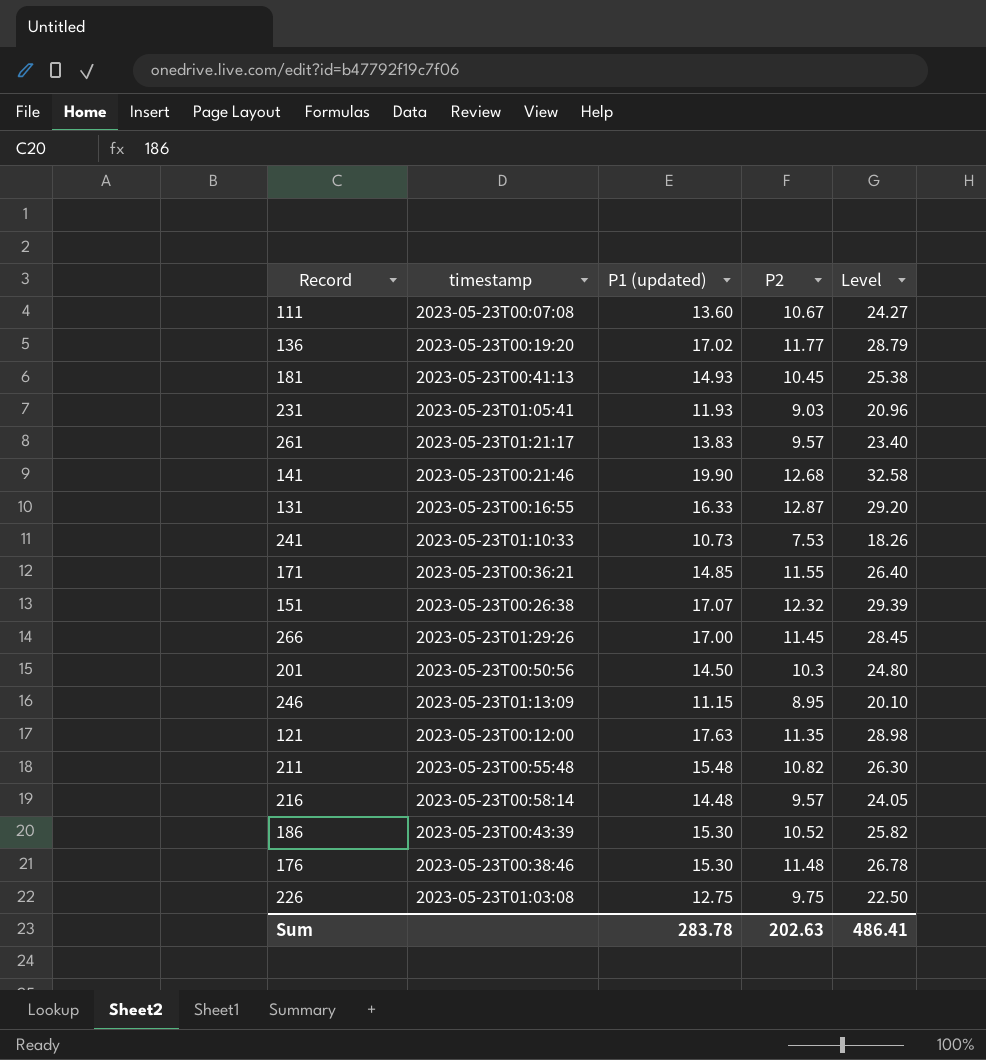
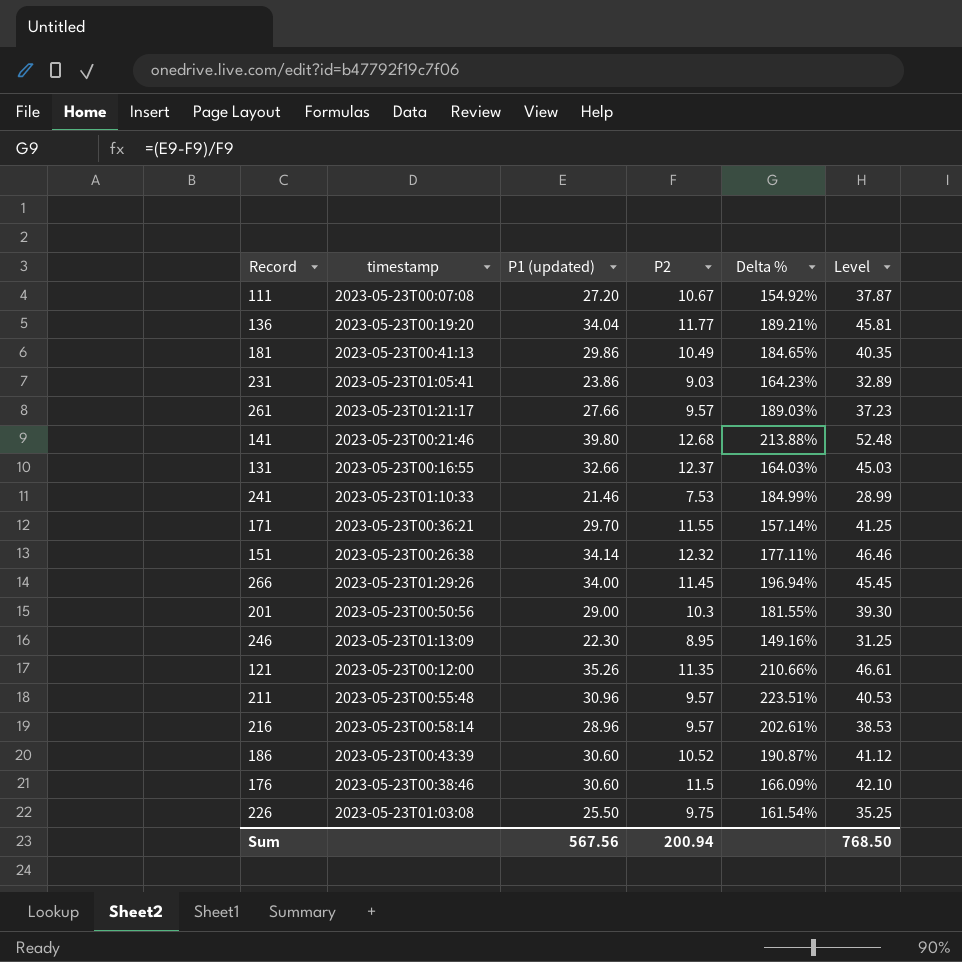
column Delta % | formula: none -> ([P1 (updated)] - [P2]) / [P2]
111 | P1 (updated): 13.60 -> 27.20
111 | Level: 24.27 -> 37.87
136 | P1 (updated): 17.02 -> 34.04
136 | Level: 28.79 -> 45.81
181 | P1 (updated): 14.93 -> 29.86
181 | P2: 10.45 -> 10.49
181 | Level: 25.38 -> 40.35
231 | P1 (updated): 11.93 -> 23.86
231 | Level: 20.96 -> 32.89
261 | P1 (updated): 13.83 -> 27.66
261 | Level: 23.40 -> 37.23
141 | P1 (updated): 19.90 -> 39.80
141 | Level: 32.58 -> 52.48
131 | P1 (updated): 16.33 -> 32.66
131 | P2: 12.87 -> 12.37
131 | Level: 29.20 -> 45.03
241 | P1 (updated): 10.73 -> 21.46
241 | Level: 18.26 -> 28.99
171 | P1 (updated): 14.85 -> 29.70
171 | Level: 26.40 -> 41.25
151 | P1 (updated): 17.07 -> 34.14
151 | Level: 29.39 -> 46.46
266 | P1 (updated): 17.00 -> 34.00
266 | Level: 28.45 -> 45.45
201 | P1 (updated): 14.50 -> 29.00
201 | Level: 24.80 -> 39.30
246 | P1 (updated): 11.15 -> 22.30
246 | Level: 20.10 -> 31.25
121 | P1 (updated): 17.63 -> 35.26
121 | Level: 28.98 -> 46.61
211 | P1 (updated): 15.48 -> 30.96
211 | P2: 10.82 -> 9.57
211 | Level: 26.30 -> 40.53
216 | P1 (updated): 14.48 -> 28.96
216 | Level: 24.05 -> 38.53
186 | P1 (updated): 15.30 -> 30.60
186 | Level: 25.82 -> 41.12
176 | P1 (updated): 15.30 -> 30.60
176 | P2: 11.48 -> 11.5
176 | Level: 26.78 -> 42.10
226 | P1 (updated): 12.75 -> 25.50
226 | Level: 22.50 -> 35.25
Sum | P1 (updated): 283.78 -> 567.56
Sum | P2: 202.63 -> 200.94
Sum | Level: 486.41 -> 768.50

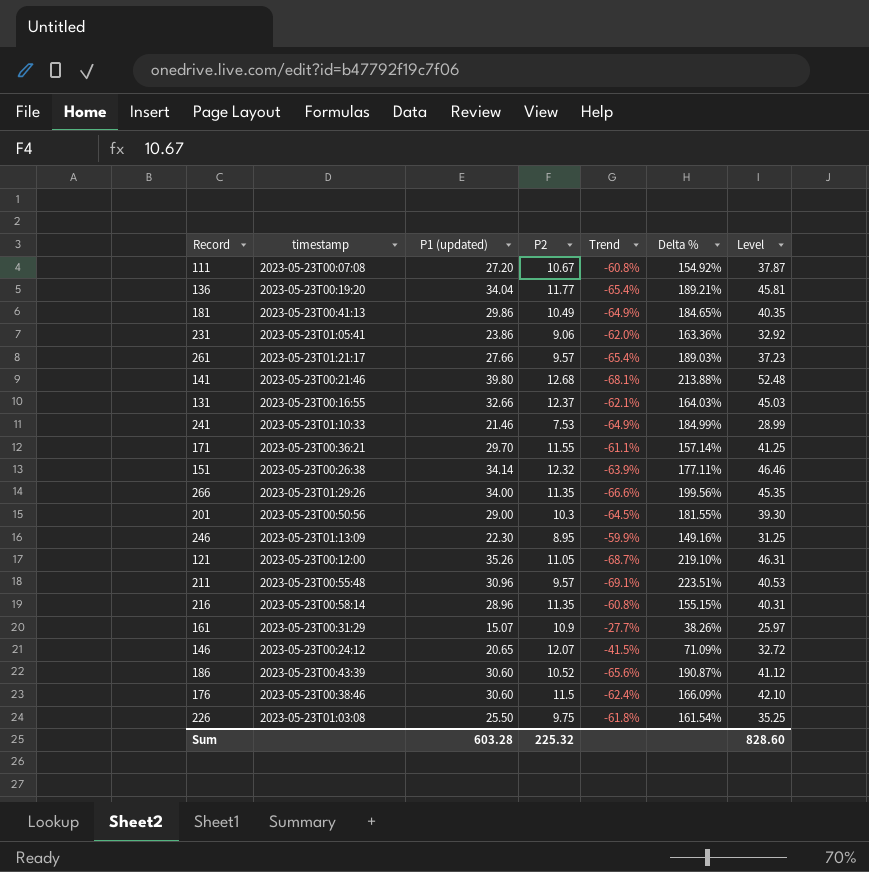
column Trend | formula: none -> ([P2] - [P1 (updated)]) / [P1 (updated)]
231 | P2: 9.03 -> 9.06
231 | Delta %: 164.23% -> 163.36%
231 | Level: 32.89 -> 32.92
266 | P2: 11.45 -> 11.35
266 | Delta %: 196.94% -> 199.56%
266 | Level: 45.45 -> 45.35
121 | P2: 11.35 -> 11.05
121 | Delta %: 210.66% -> 219.10%
121 | Level: 46.61 -> 46.31
216 | P2: 9.57 -> 11.35
216 | Delta %: 202.61% -> 155.15%
216 | Level: 38.53 -> 40.31
row 161: none -> 2023-05-23T00:31:29 | 15.07 | 10.9 | -27.7% | 38.26% | 25.97
row 146: none -> 2023-05-23T00:24:12 | 20.65 | 12.07 | -41.5% | 71.09% | 32.72
Sum | P1 (updated): 567.56 -> 603.28
Sum | P2: 200.94 -> 225.32
Sum | Level: 768.50 -> 828.60

